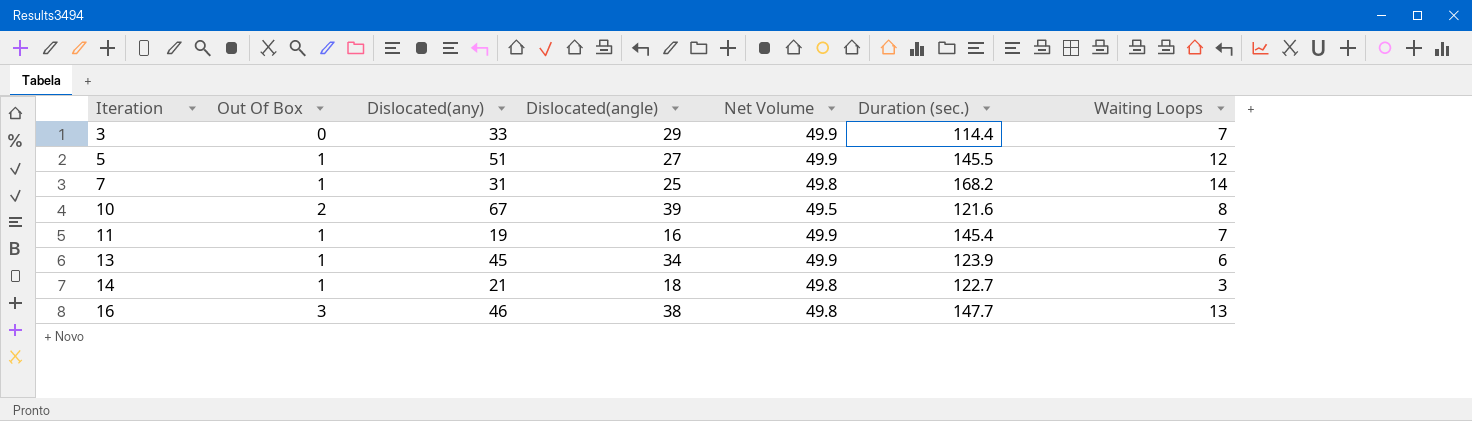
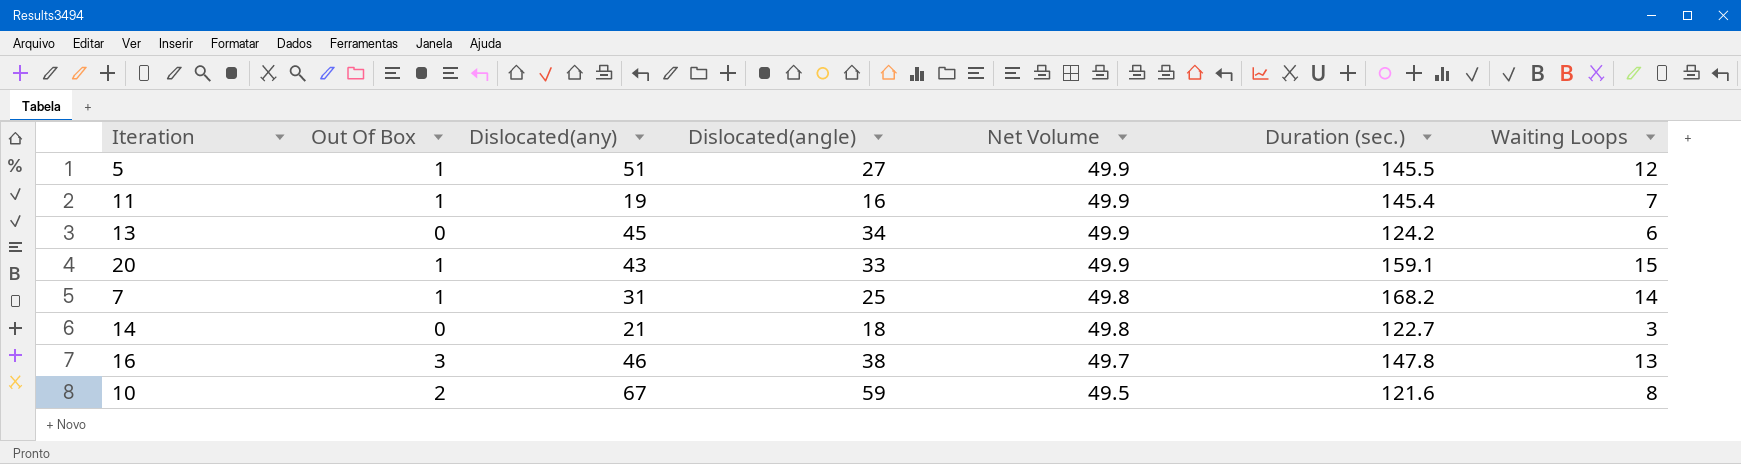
row order: Iteration ascending -> Net Volume descending
row 3: 0 | 33 | 29 | 49.9 | 114.4 | 7 -> none
13 | Out Of Box: 1 -> 0
13 | Duration (sec.): 123.9 -> 124.2
row 20: none -> 1 | 43 | 33 | 49.9 | 159.1 | 15
14 | Out Of Box: 1 -> 0
16 | Net Volume: 49.8 -> 49.7
16 | Duration (sec.): 147.7 -> 147.8
10 | Dislocated(angle): 39 -> 59

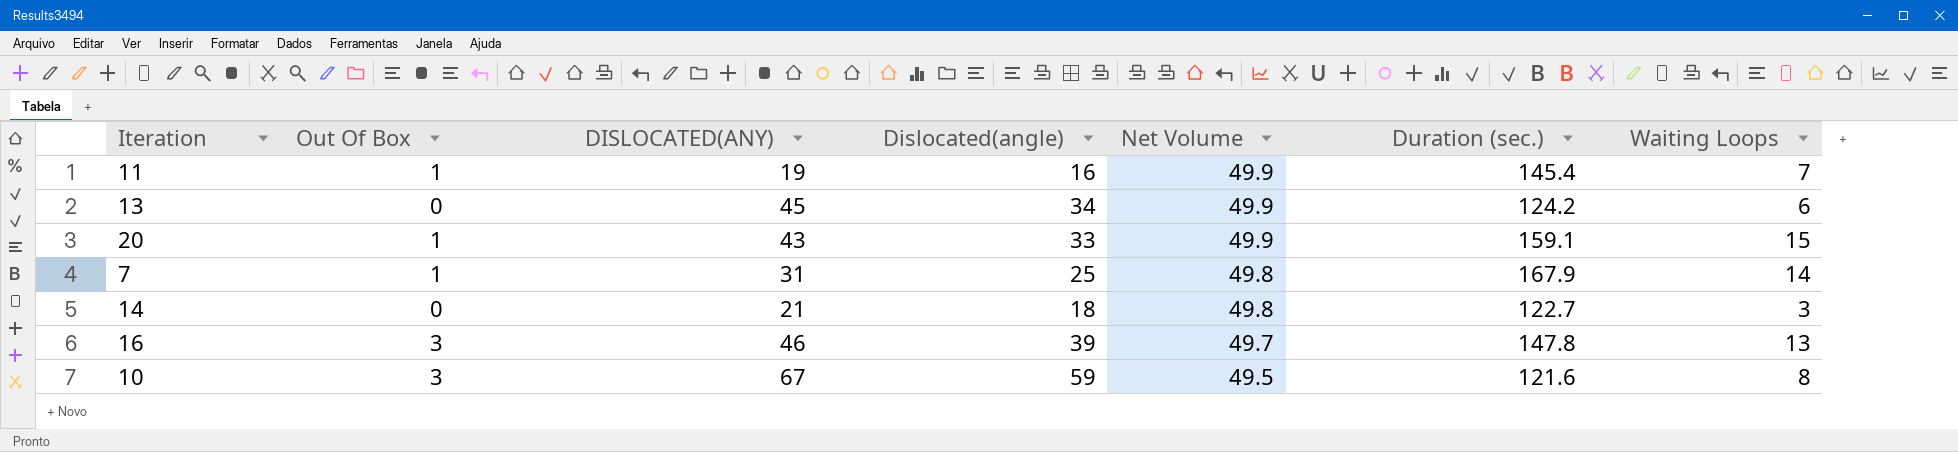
column name: Dislocated(any) -> DISLOCATED(ANY)
row 5: 1 | 51 | 27 | 49.9 | 145.5 | 12 -> none
7 | Duration (sec.): 168.2 -> 167.9
16 | Dislocated(angle): 38 -> 39
10 | Out Of Box: 2 -> 3

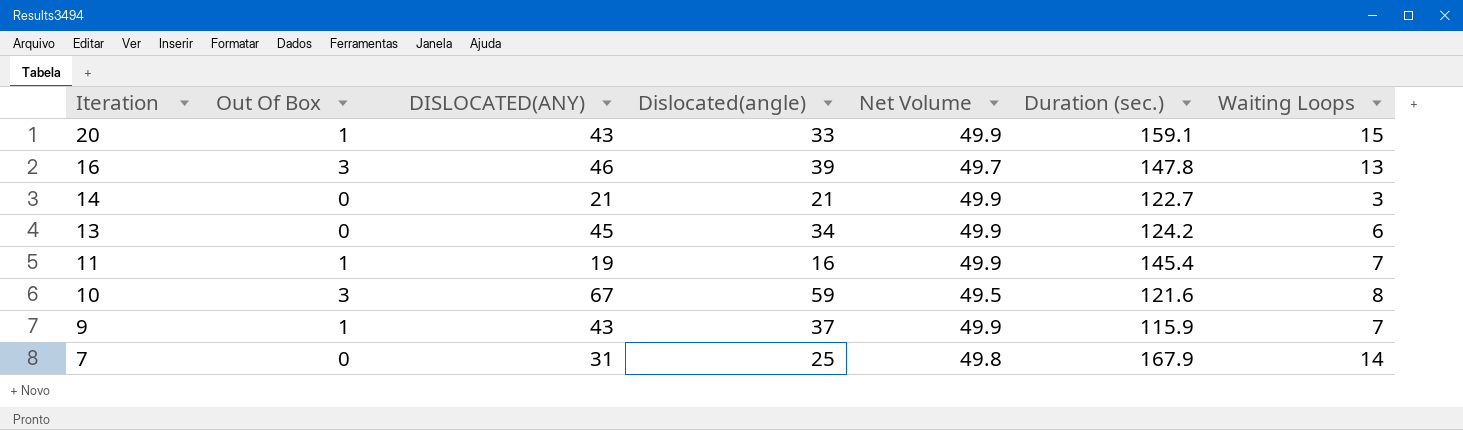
row order: Net Volume descending -> Iteration descending
14 | Dislocated(angle): 18 -> 21
14 | Net Volume: 49.8 -> 49.9
row 9: none -> 1 | 43 | 37 | 49.9 | 115.9 | 7
7 | Out Of Box: 1 -> 0

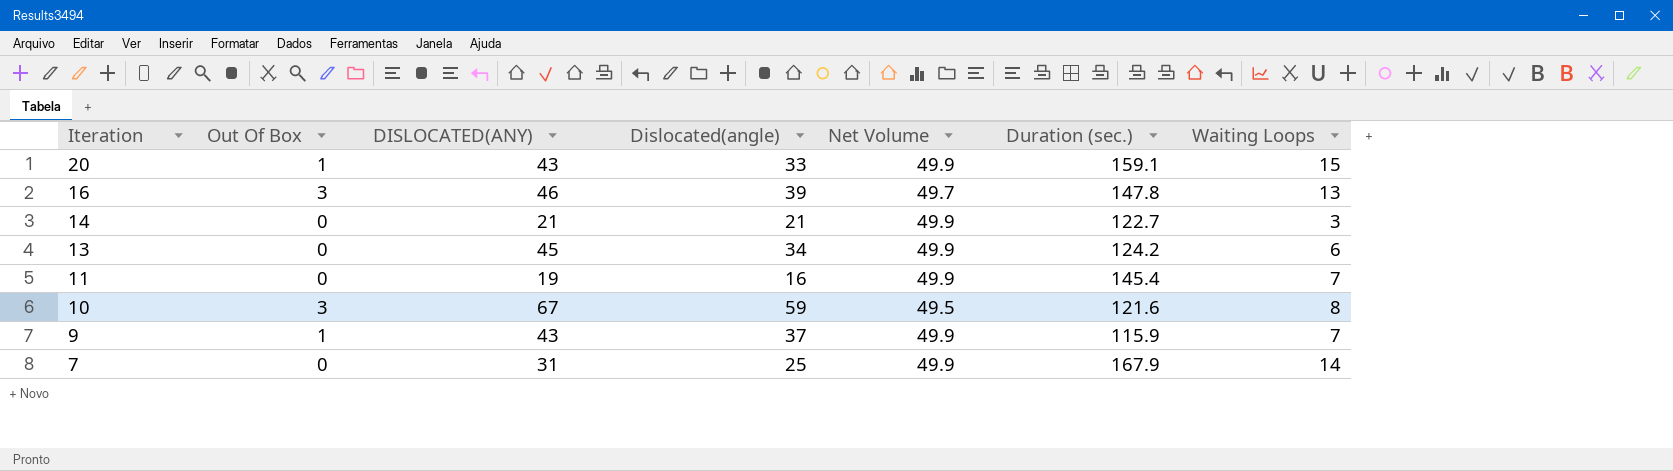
11 | Out Of Box: 1 -> 0
7 | Net Volume: 49.8 -> 49.9

